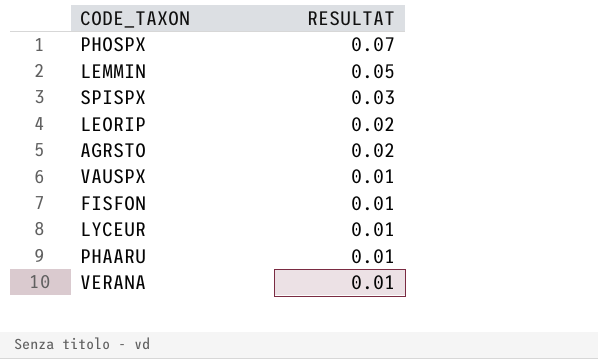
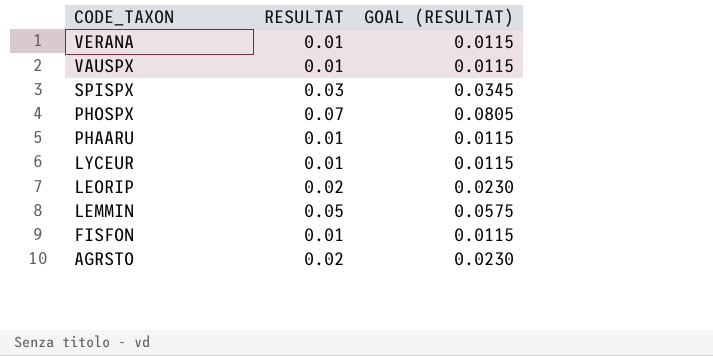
row order: RESULTAT descending -> CODE_TAXON descending
column GOAL (RESULTAT) | formula: none -> [RESULTAT] * 1.15

